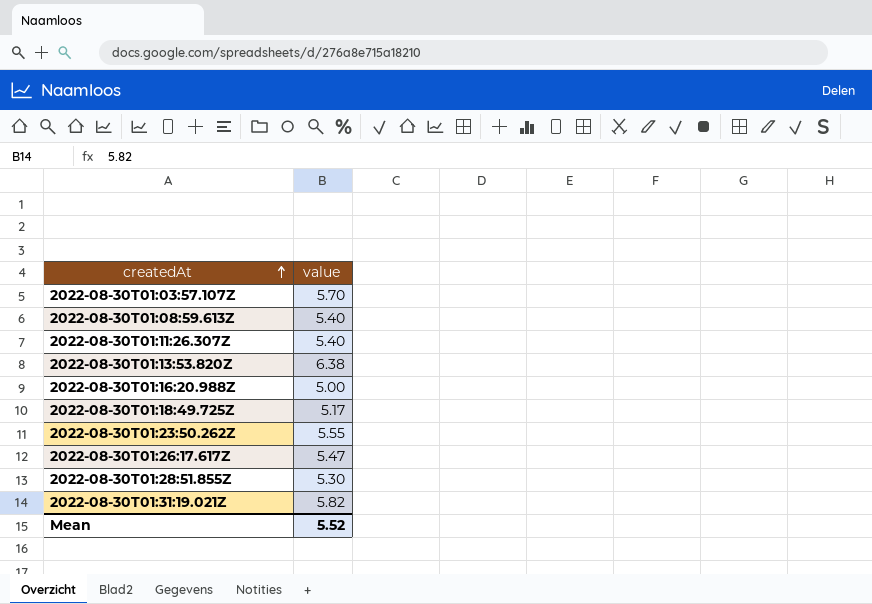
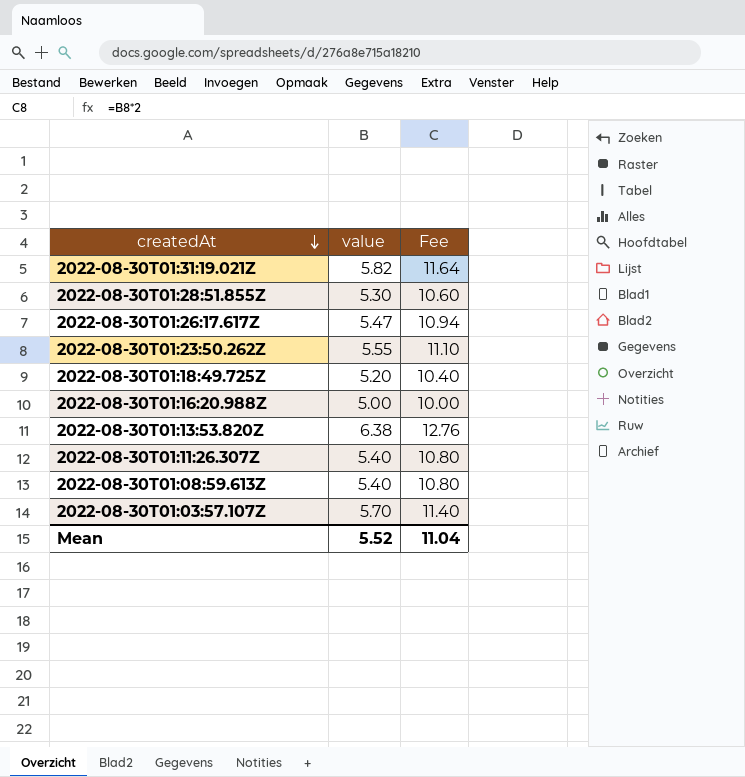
row order: createdAt ascending -> createdAt descending
column Fee | formula: none -> [value] * 2
2022-08-30T01:18:49.725Z | value: 5.17 -> 5.20

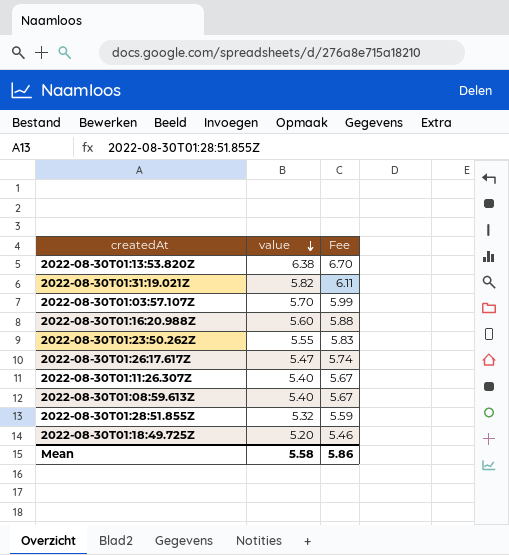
row order: createdAt descending -> value descending
column Fee | formula: [value] * 2 -> [value] * 1.05
2022-08-30T01:16:20.988Z | value: 5.00 -> 5.60
2022-08-30T01:28:51.855Z | value: 5.30 -> 5.32
Mean | value: 5.52 -> 5.58
Mean | Fee: 11.04 -> 5.86

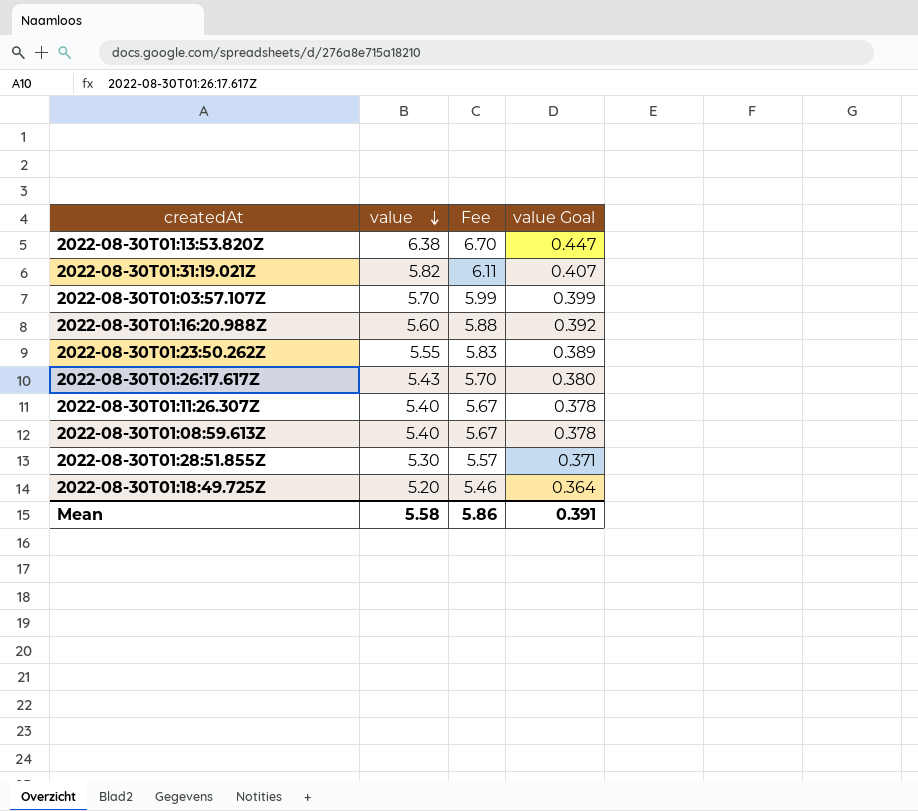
column value Goal | formula: none -> [value] * 0.07
2022-08-30T01:26:17.617Z | value: 5.47 -> 5.43
2022-08-30T01:26:17.617Z | Fee: 5.74 -> 5.70
2022-08-30T01:28:51.855Z | value: 5.32 -> 5.30
2022-08-30T01:28:51.855Z | Fee: 5.59 -> 5.57

